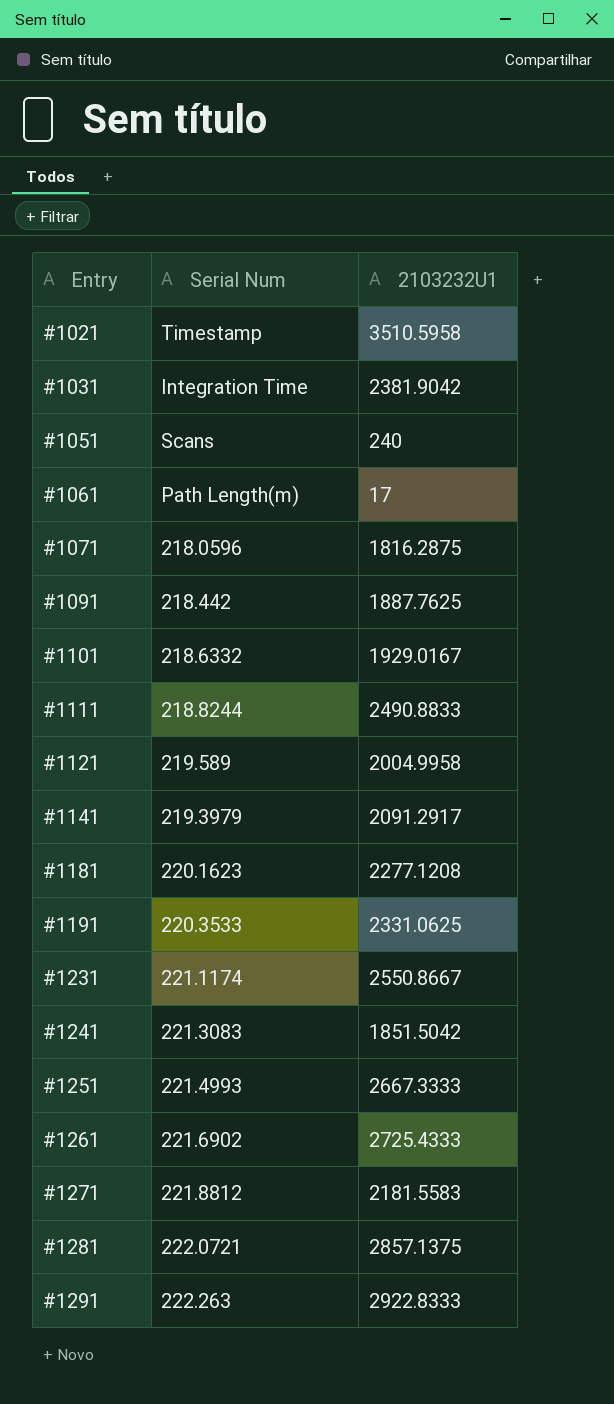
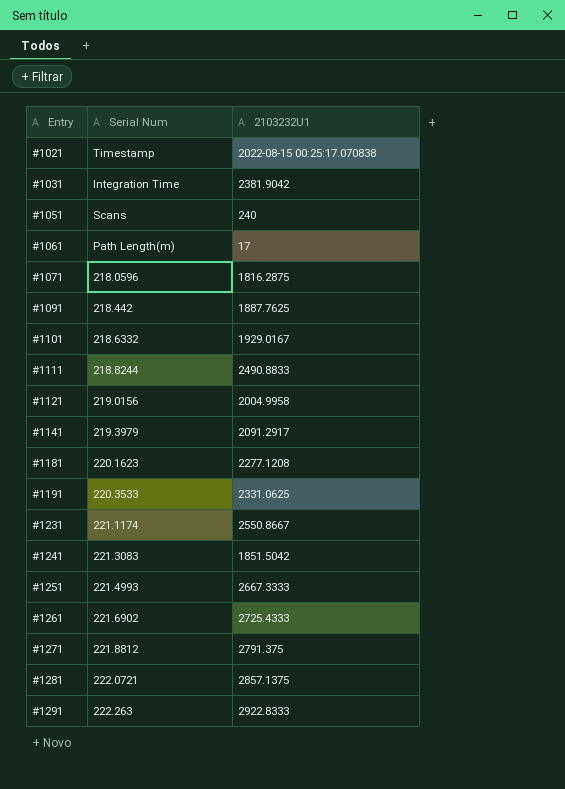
#1021 | 2103232U1: 3510.5958 -> 2022-08-15 00:25:17.070838
#1121 | Serial Num: 219.589 -> 219.0156
#1271 | 2103232U1: 2181.5583 -> 2791.375

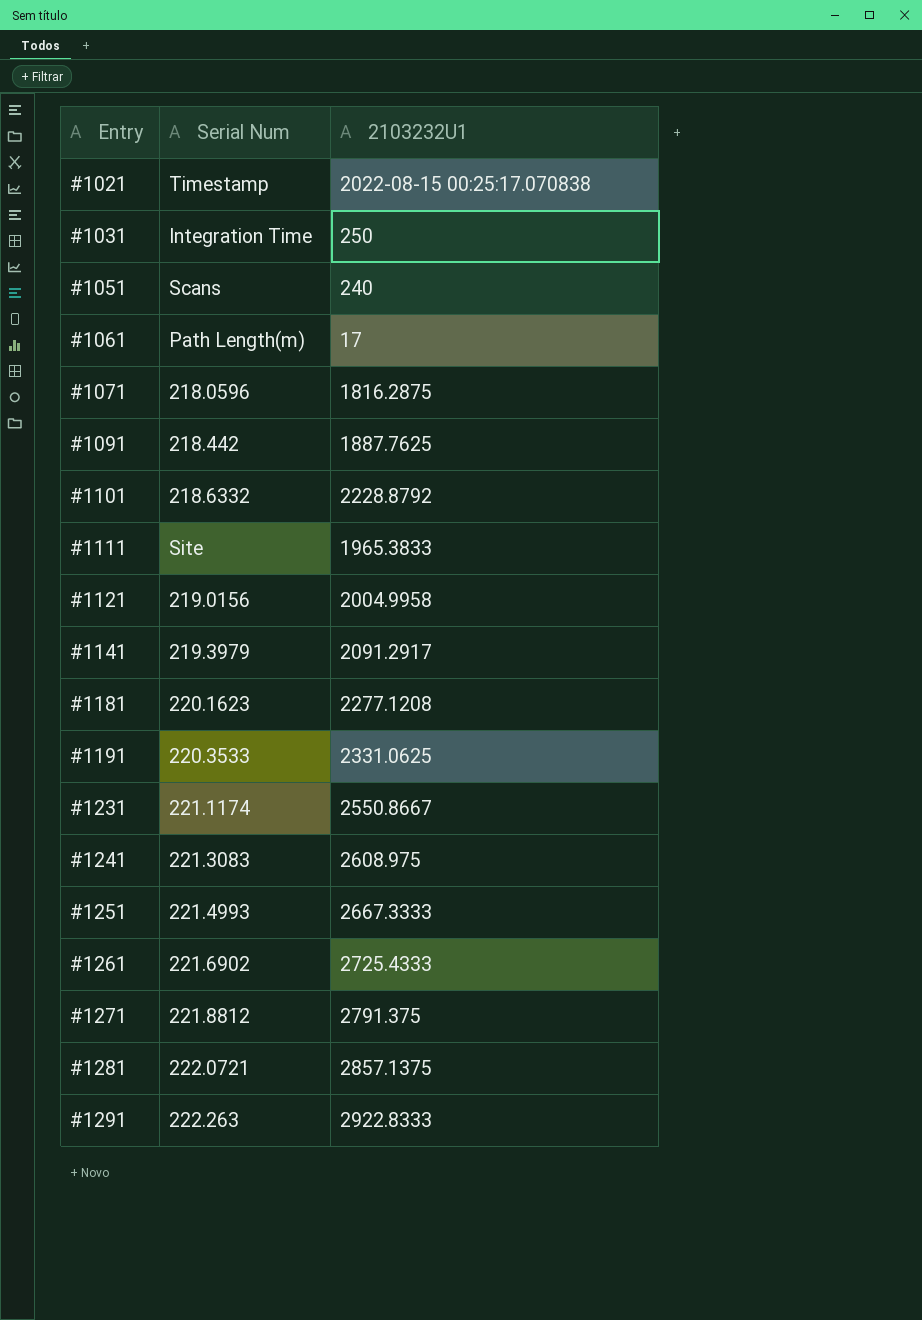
#1031 | 2103232U1: 2381.9042 -> 250
#1101 | 2103232U1: 1929.0167 -> 2228.8792
#1111 | Serial Num: 218.8244 -> Site
#1111 | 2103232U1: 2490.8833 -> 1965.3833
#1241 | 2103232U1: 1851.5042 -> 2608.975

